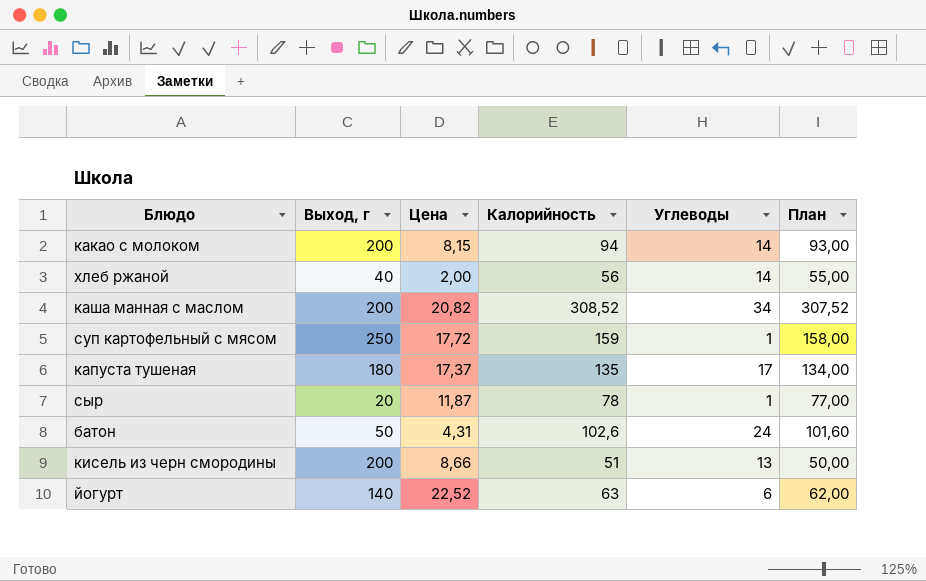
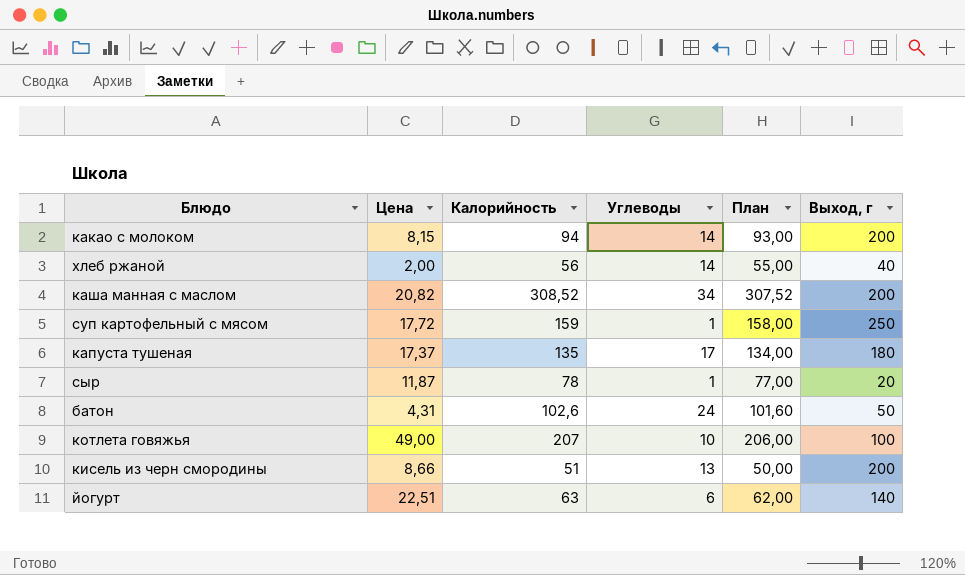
column Выход, г | position: 2 -> 6
row котлета говяжья: none -> 49,00 | 207 | 10 | 206,00 | 100
йогурт | Цена: 22,52 -> 22,51

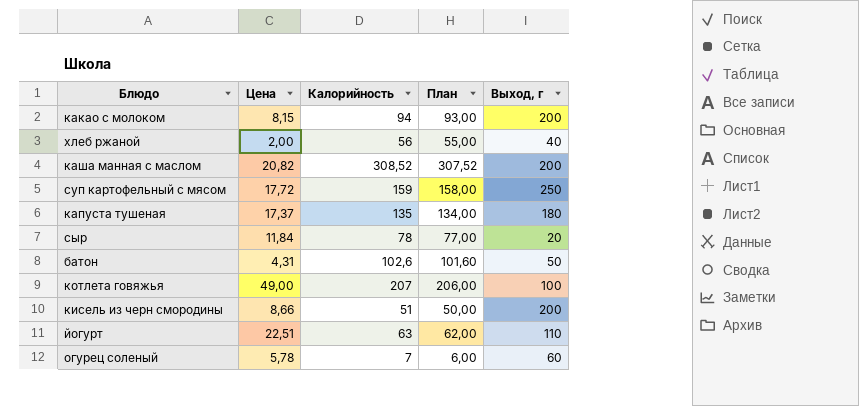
column Углеводы | position: 4 -> none
сыр | Цена: 11,87 -> 11,84
йогурт | Выход, г: 140 -> 110
row огурец соленый: none -> 5,78 | 7 | 6,00 | 60

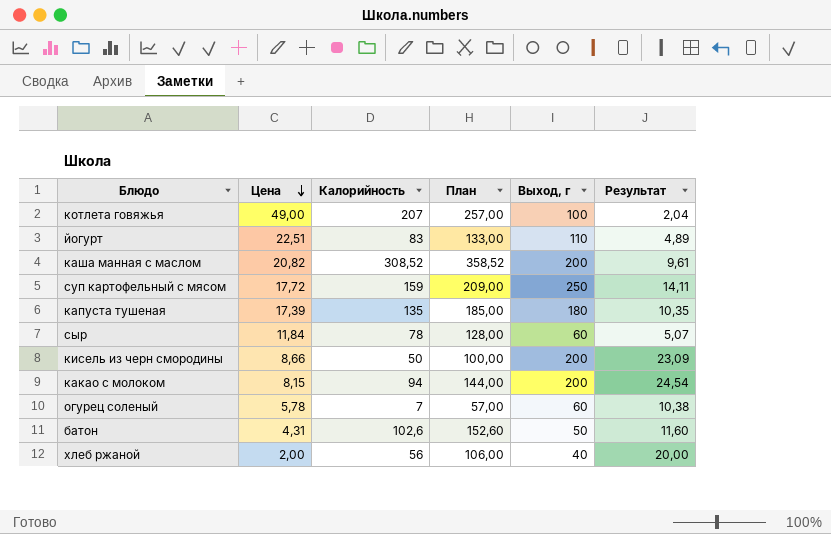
row order: none -> Цена descending
column План | formula: [Калорийность] - 1 -> [Калорийность] + 50
column Результат | formula: none -> [Выход, г] / [Цена]
йогурт | Калорийность: 63 -> 83
капуста тушеная | Цена: 17,37 -> 17,39
сыр | Выход, г: 20 -> 60
кисель из черн смородины | Калорийность: 51 -> 50

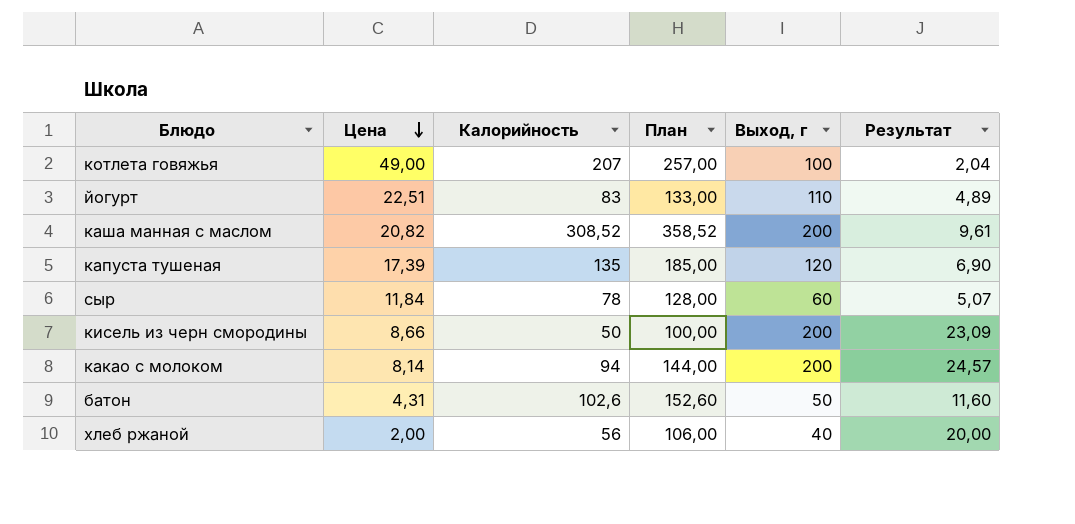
row суп картофельный с мясом: 17,72 | 159 | 209,00 | 250 | 14,11 -> none
row огурец соленый: 5,78 | 7 | 57,00 | 60 | 10,38 -> none
капуста тушеная | Выход, г: 180 -> 120
капуста тушеная | Результат: 10,35 -> 6,90
какао с молоком | Цена: 8,15 -> 8,14
какао с молоком | Результат: 24,54 -> 24,57

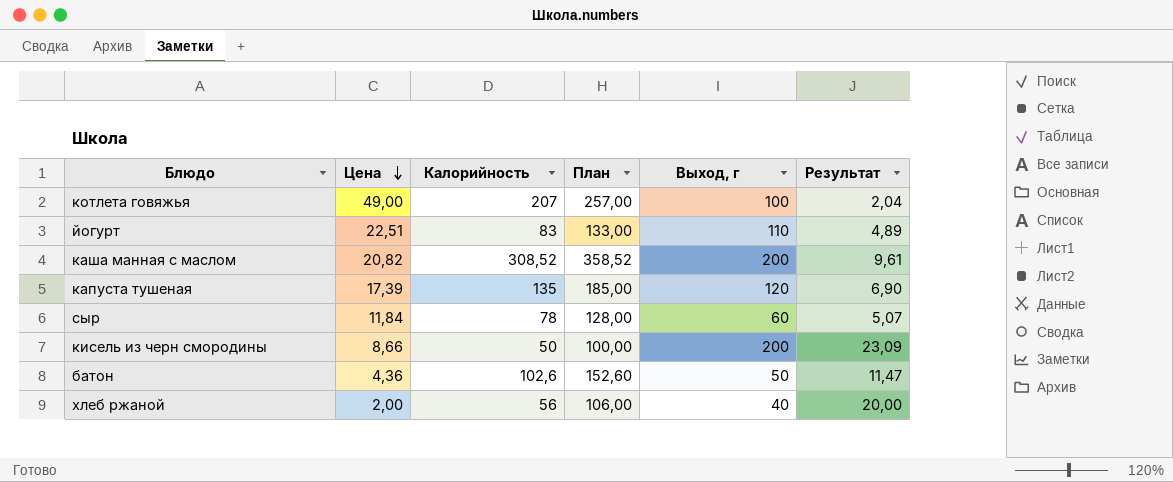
row какао с молоком: 8,14 | 94 | 144,00 | 200 | 24,57 -> none
батон | Цена: 4,31 -> 4,36
батон | Результат: 11,60 -> 11,47

